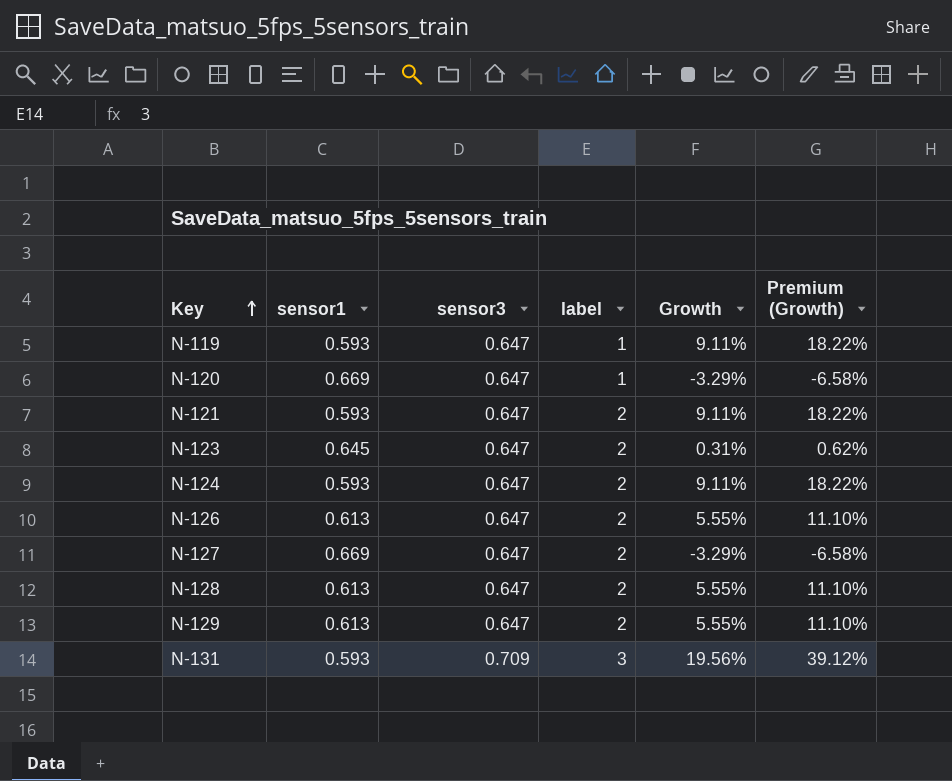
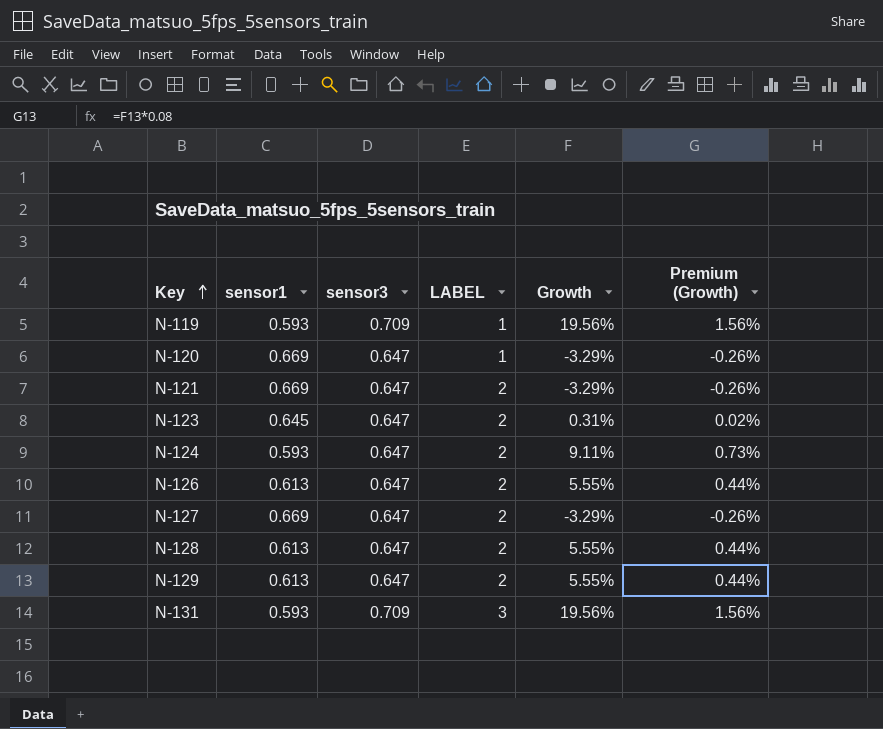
column name: label -> LABEL
column Premium (Growth) | formula: [Growth] * 2 -> [Growth] * 0.08
N-119 | sensor3: 0.647 -> 0.709
N-119 | Growth: 9.11% -> 19.56%
N-121 | sensor1: 0.593 -> 0.669
N-121 | Growth: 9.11% -> -3.29%

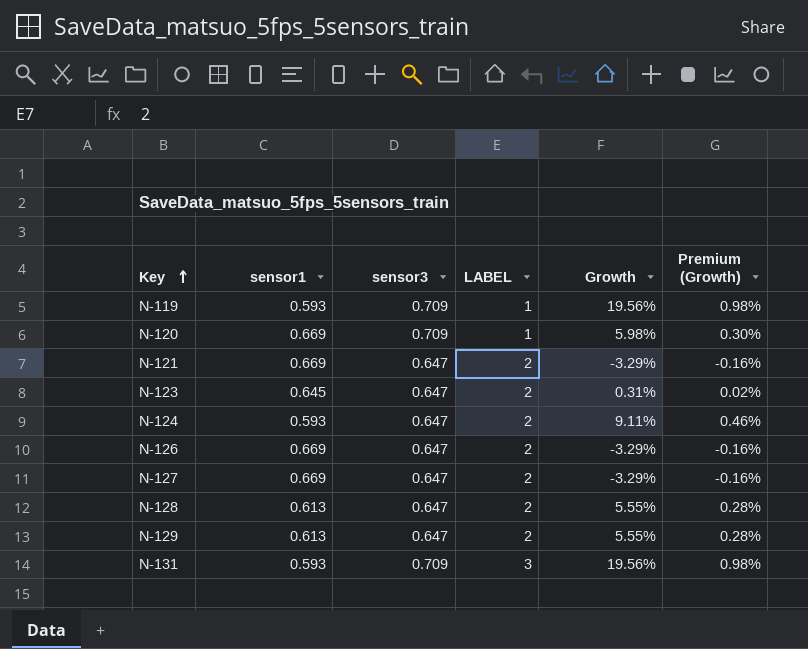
column Premium (Growth) | formula: [Growth] * 0.08 -> [Growth] * 0.05
N-120 | sensor3: 0.647 -> 0.709
N-120 | Growth: -3.29% -> 5.98%
N-126 | sensor1: 0.613 -> 0.669
N-126 | Growth: 5.55% -> -3.29%

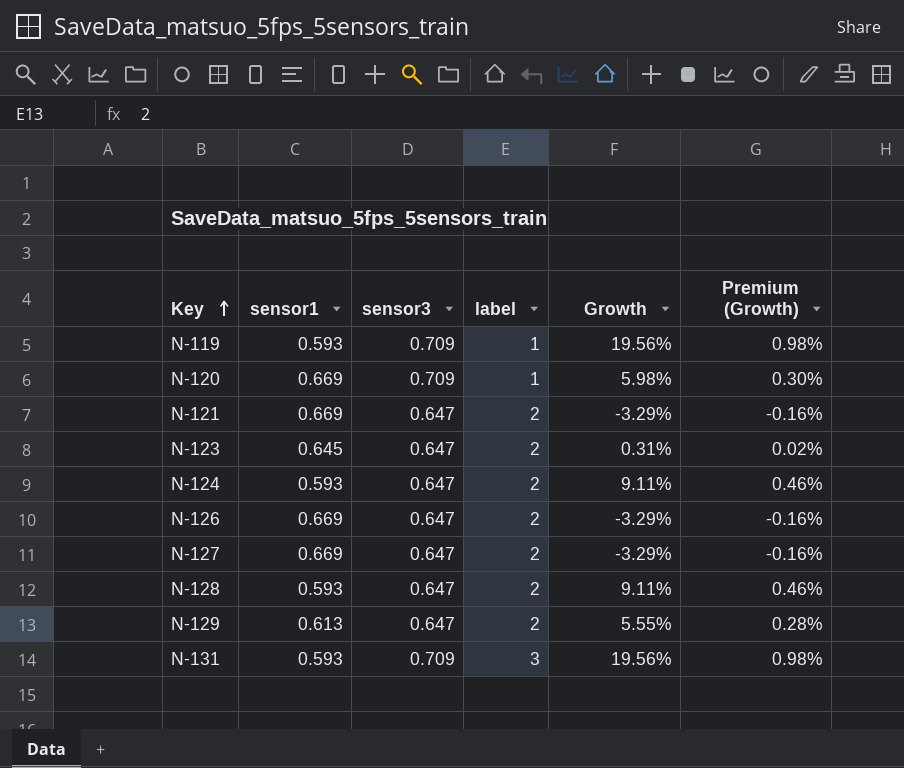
column name: LABEL -> label
N-128 | sensor1: 0.613 -> 0.593
N-128 | Growth: 5.55% -> 9.11%
N-128 | Premium (Growth): 0.28% -> 0.46%

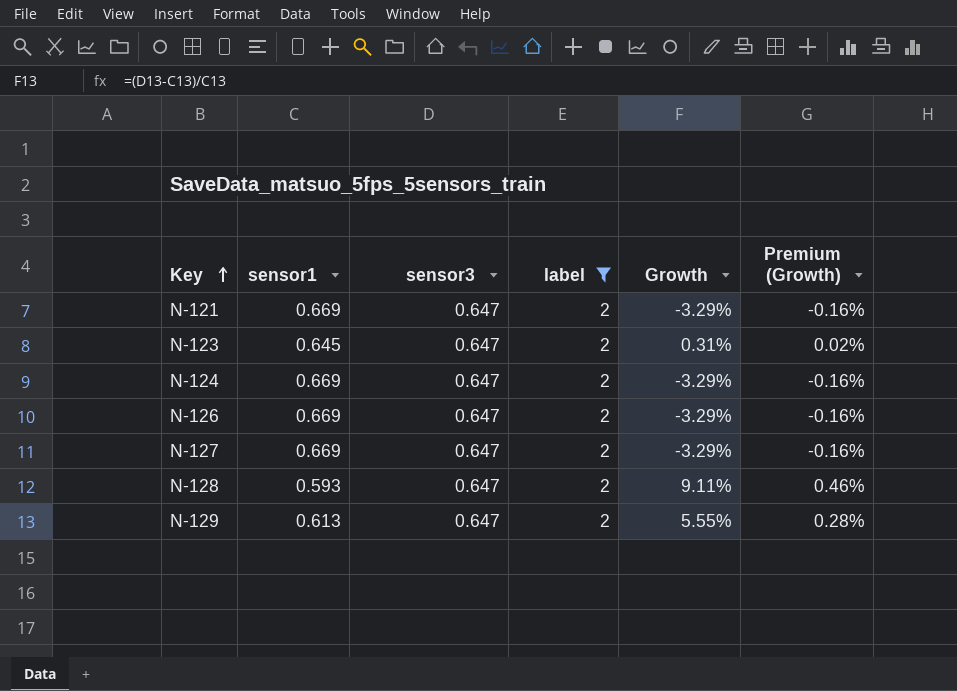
filter: none -> label = 2
N-124 | sensor1: 0.593 -> 0.669
N-124 | Growth: 9.11% -> -3.29%
N-124 | Premium (Growth): 0.46% -> -0.16%

